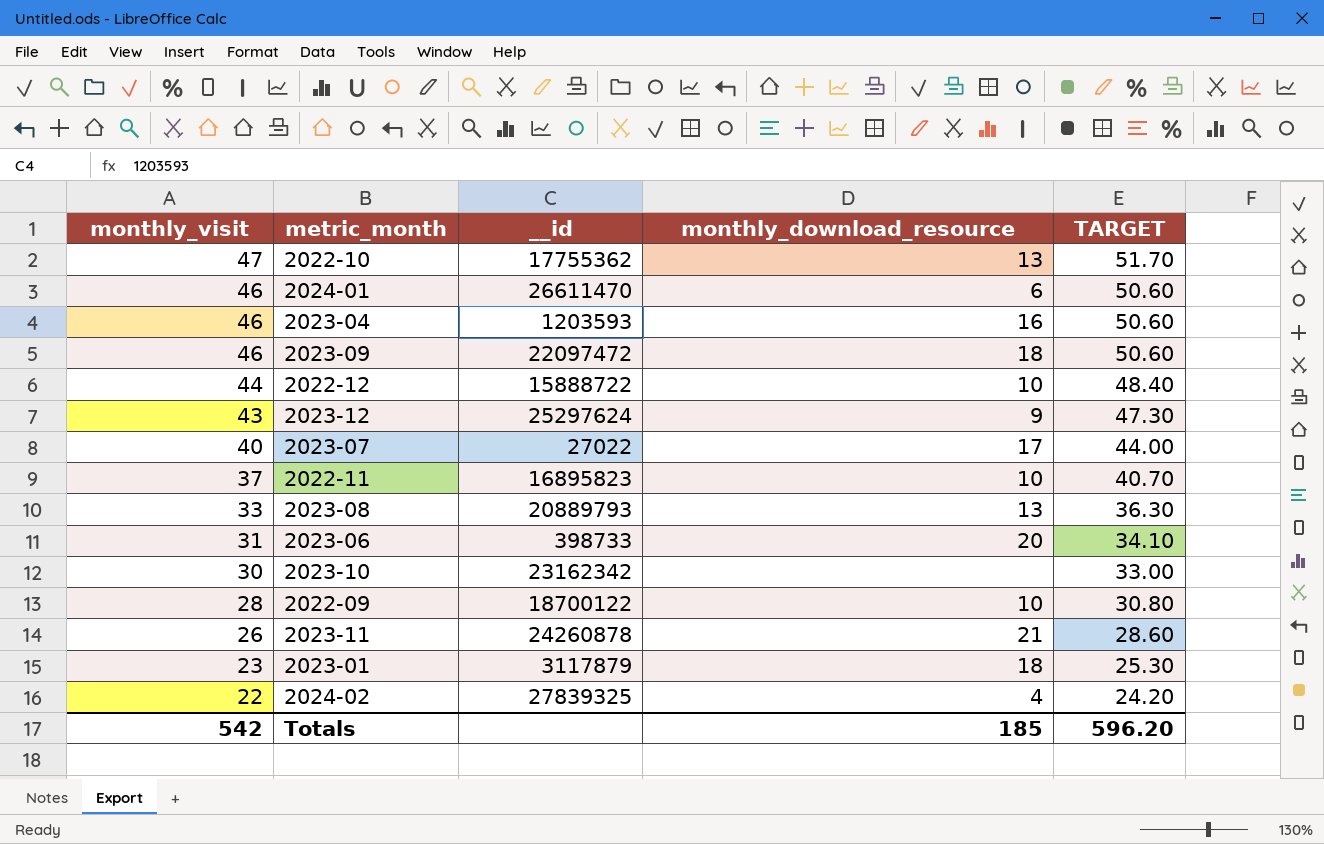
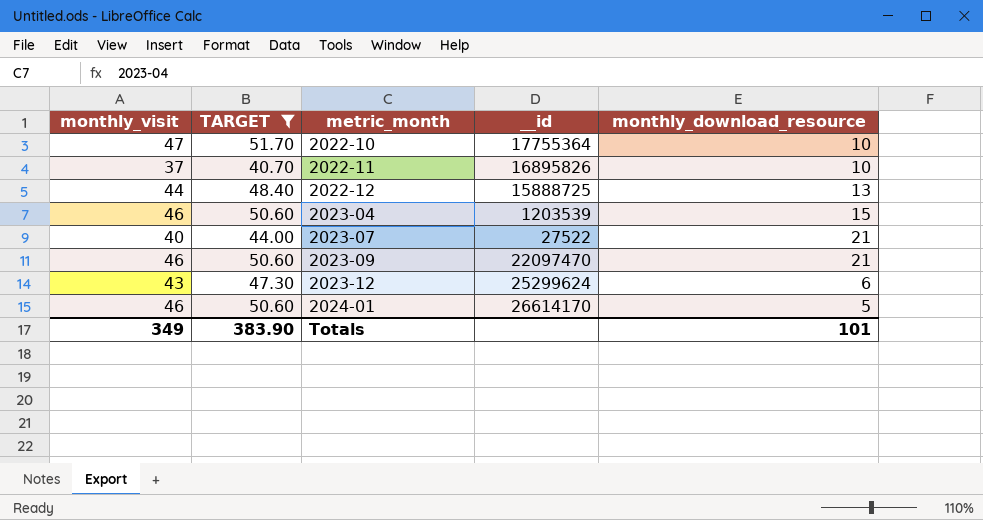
filter: none -> TARGET >= 40.70
row order: monthly_visit descending -> metric_month ascending
column TARGET | position: 5 -> 2
2022-10 | __id: 17755362 -> 17755364
2022-10 | monthly_download_resource: 13 -> 10
2022-11 | __id: 16895823 -> 16895826
2022-12 | __id: 15888722 -> 15888725
2022-12 | monthly_download_resource: 10 -> 13
2023-04 | __id: 1203593 -> 1203539
2023-04 | monthly_download_resource: 16 -> 15
2023-07 | __id: 27022 -> 27522
2023-07 | monthly_download_resource: 17 -> 21
2023-09 | __id: 22097472 -> 22097470
2023-09 | monthly_download_resource: 18 -> 21
2023-12 | __id: 25297624 -> 25299624
2023-12 | monthly_download_resource: 9 -> 6
2024-01 | __id: 26611470 -> 26614170
2024-01 | monthly_download_resource: 6 -> 5
Totals | monthly_visit: 542 -> 349
Totals | TARGET: 596.20 -> 383.90
Totals | monthly_download_resource: 185 -> 101

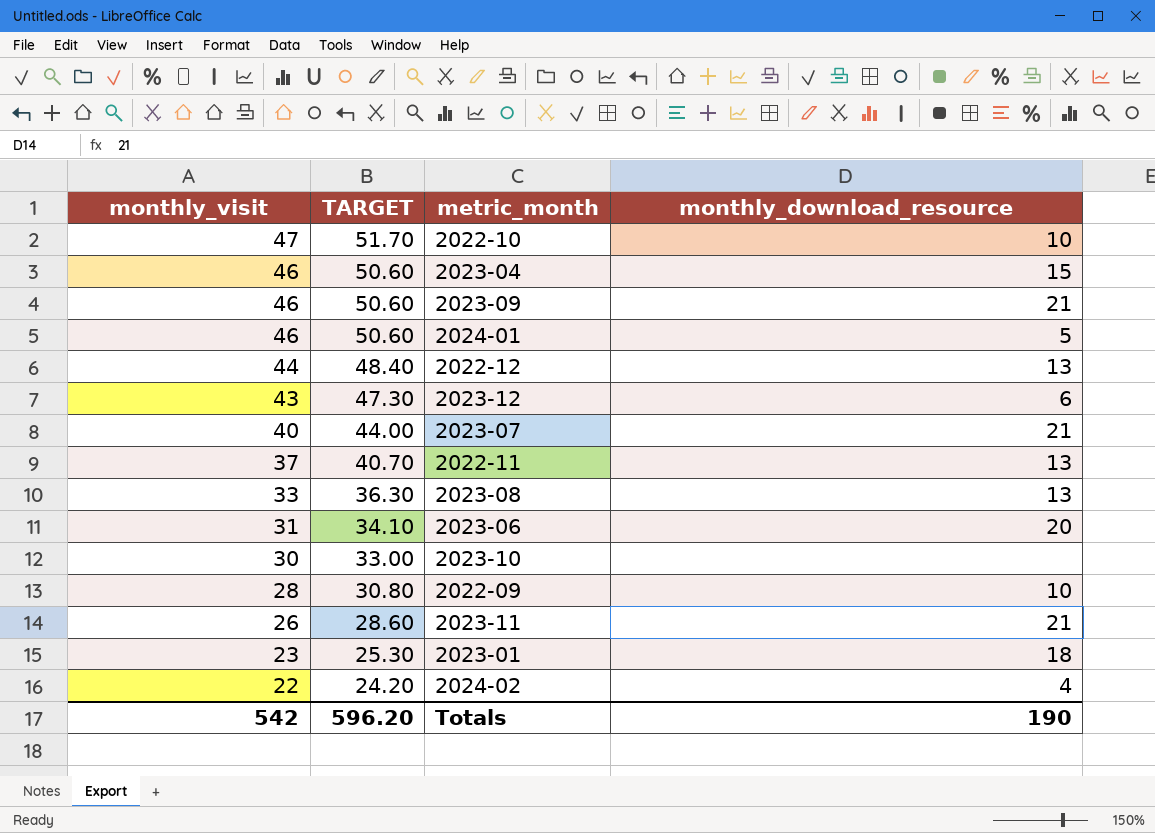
filter: TARGET >= 40.70 -> none
row order: metric_month ascending -> monthly_visit descending
column __id | position: 4 -> none
2022-11 | monthly_download_resource: 10 -> 13
Totals | monthly_visit: 349 -> 542
Totals | TARGET: 383.90 -> 596.20
Totals | monthly_download_resource: 101 -> 190

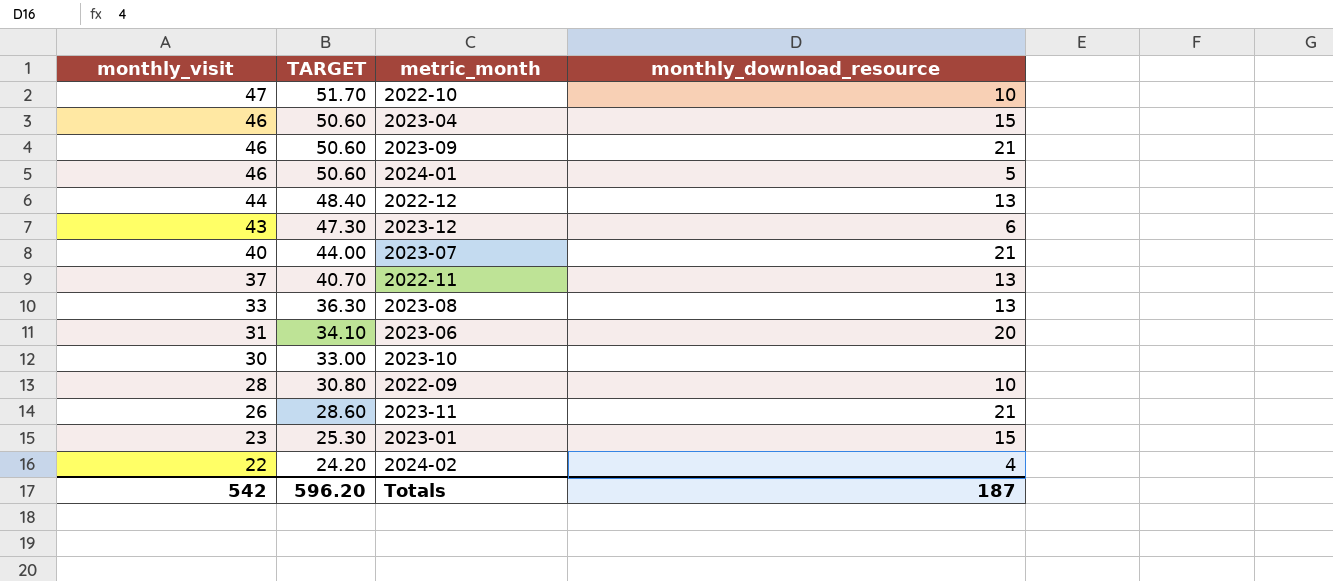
2023-01 | monthly_download_resource: 18 -> 15
Totals | monthly_download_resource: 190 -> 187

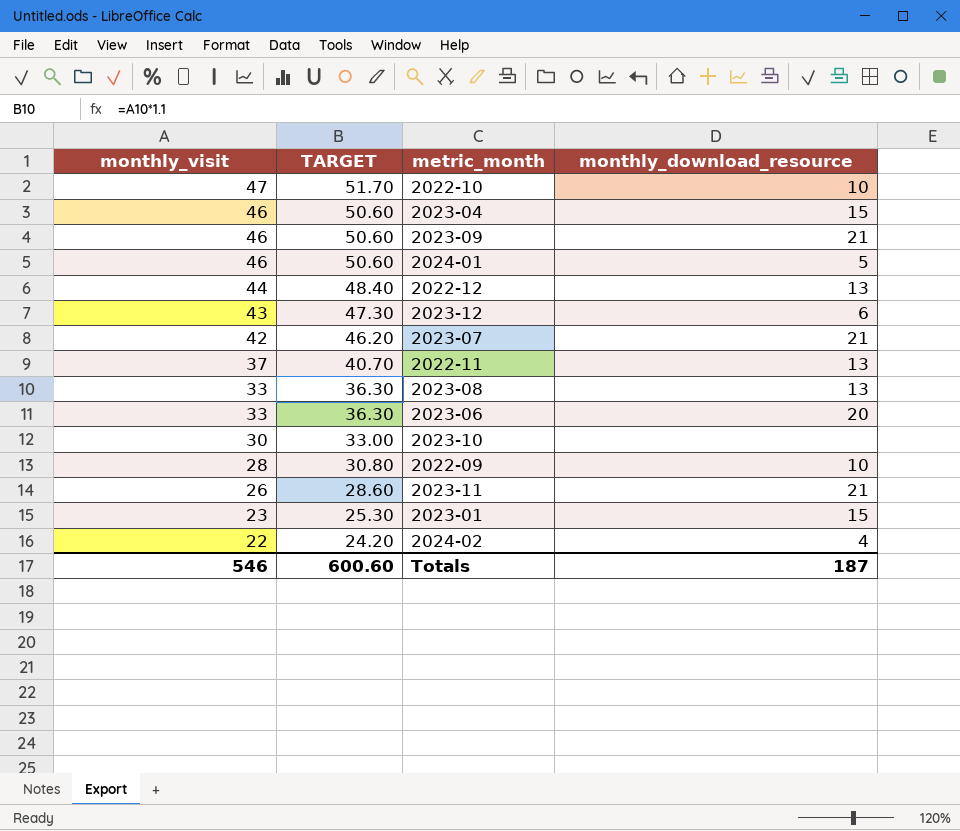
2023-07 | monthly_visit: 40 -> 42
2023-07 | TARGET: 44.00 -> 46.20
2023-06 | monthly_visit: 31 -> 33
2023-06 | TARGET: 34.10 -> 36.30
Totals | monthly_visit: 542 -> 546
Totals | TARGET: 596.20 -> 600.60

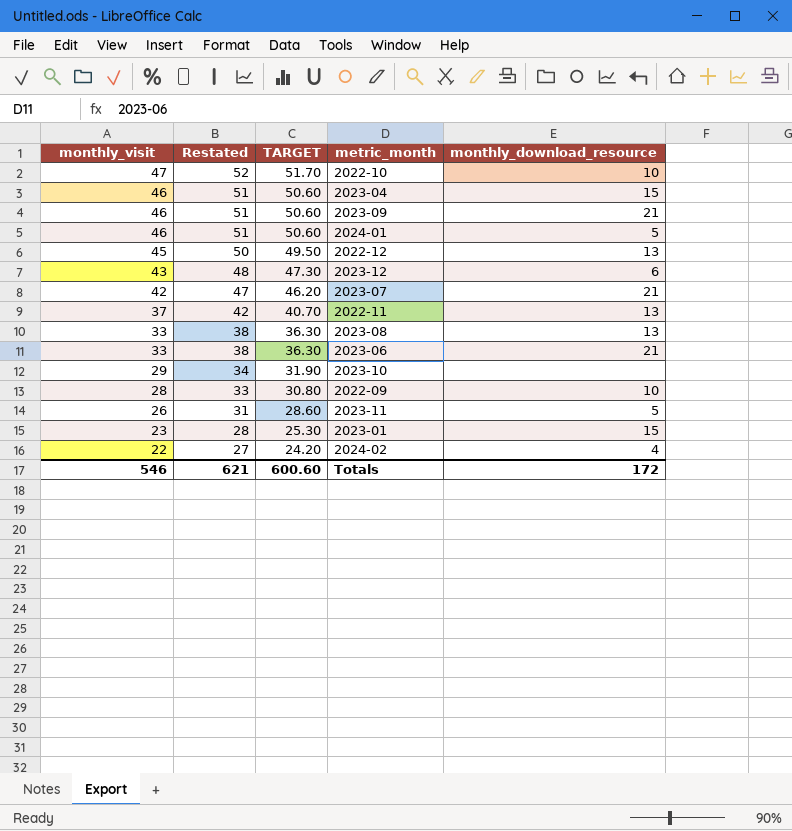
column Restated | formula: none -> [monthly_visit] + 5
2022-12 | monthly_visit: 44 -> 45
2022-12 | TARGET: 48.40 -> 49.50
2023-06 | monthly_download_resource: 20 -> 21
2023-10 | monthly_visit: 30 -> 29
2023-10 | TARGET: 33.00 -> 31.90
2023-11 | monthly_download_resource: 21 -> 5
Totals | monthly_download_resource: 187 -> 172

